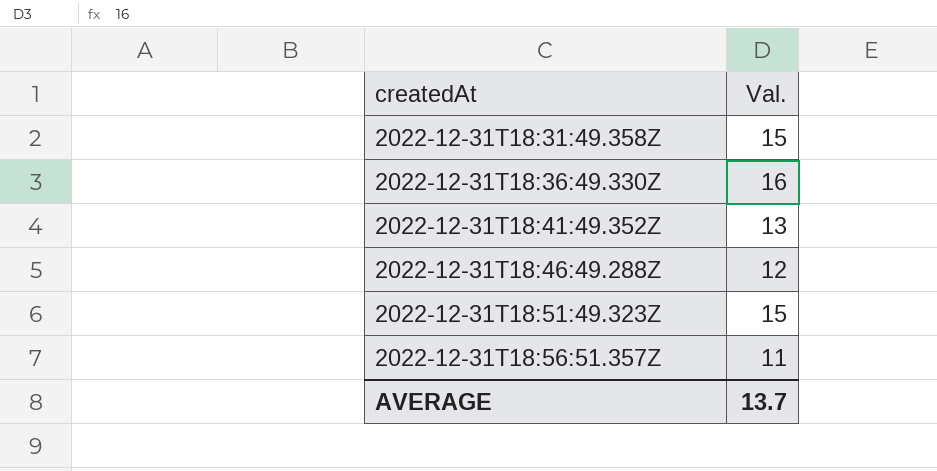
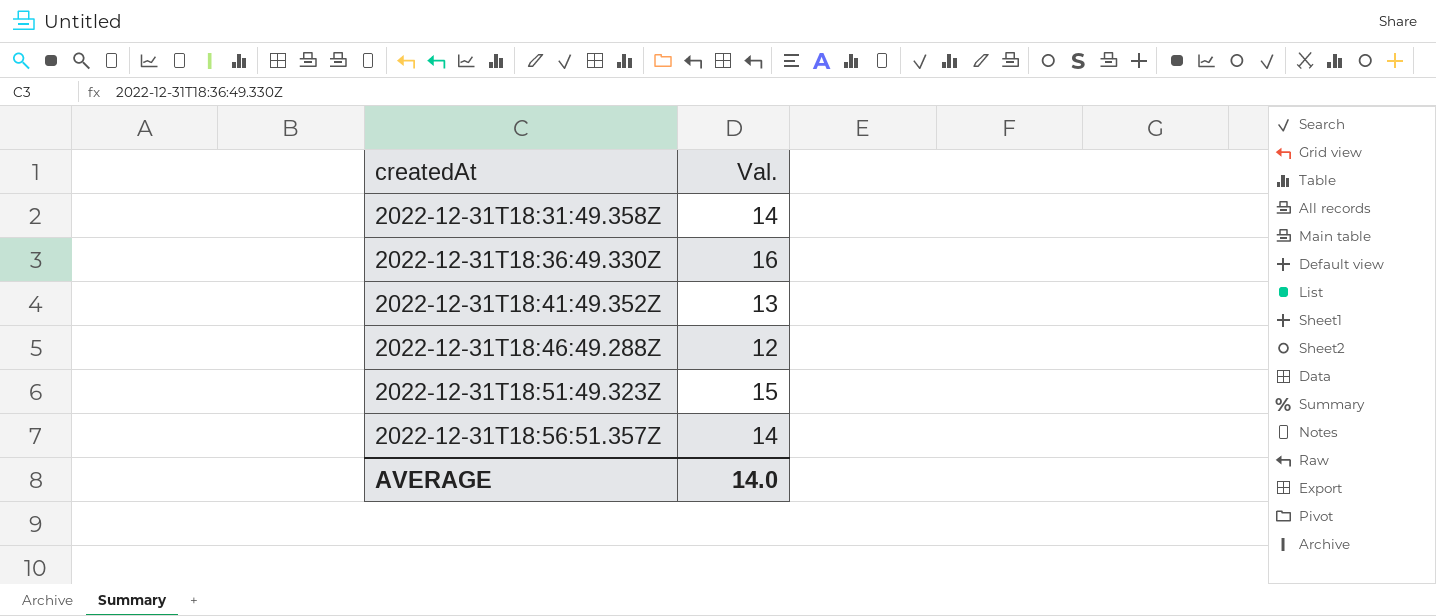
2022-12-31T18:31:49.358Z | Val.: 15 -> 14
2022-12-31T18:56:51.357Z | Val.: 11 -> 14
AVERAGE | Val.: 13.7 -> 14.0

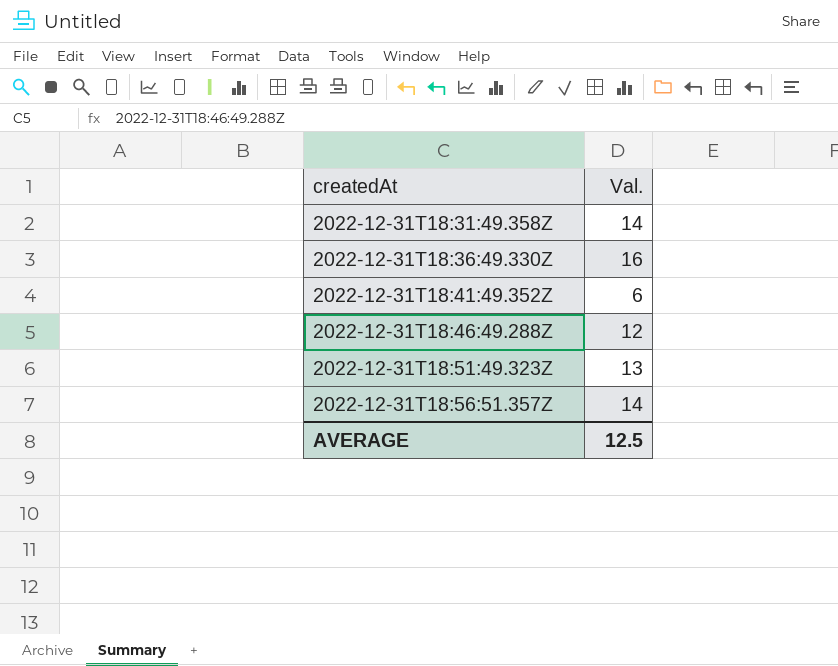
2022-12-31T18:41:49.352Z | Val.: 13 -> 6
2022-12-31T18:51:49.323Z | Val.: 15 -> 13
AVERAGE | Val.: 14.0 -> 12.5

